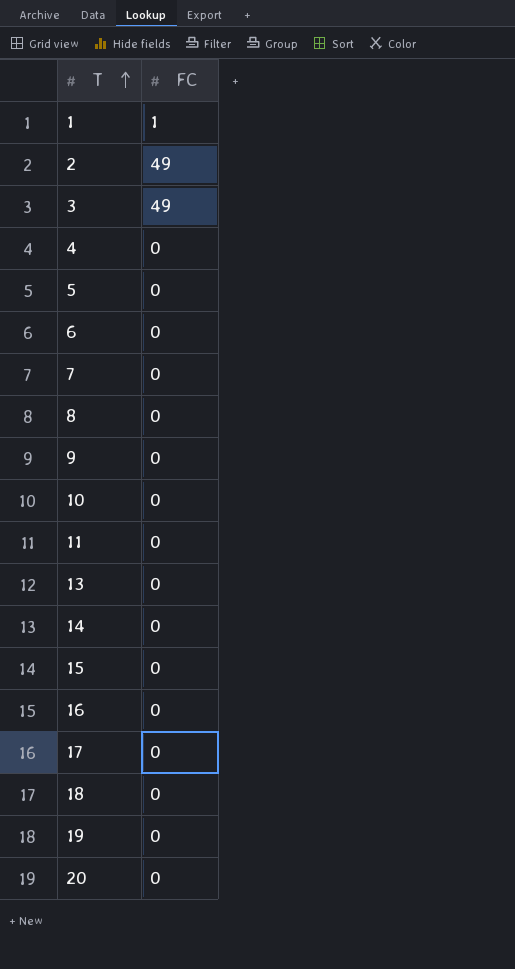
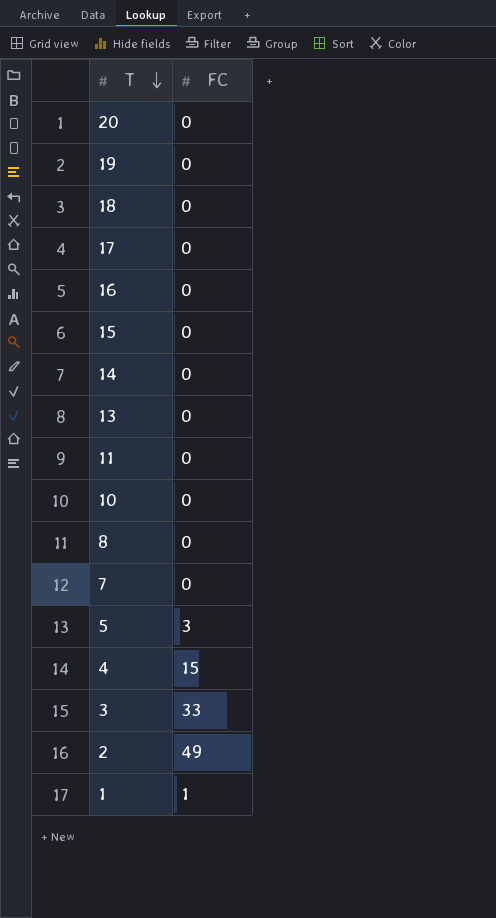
row order: T ascending -> T descending
row 6: 0 -> none
row 9: 0 -> none
5 | FC: 0 -> 3
4 | FC: 0 -> 15
3 | FC: 49 -> 33

